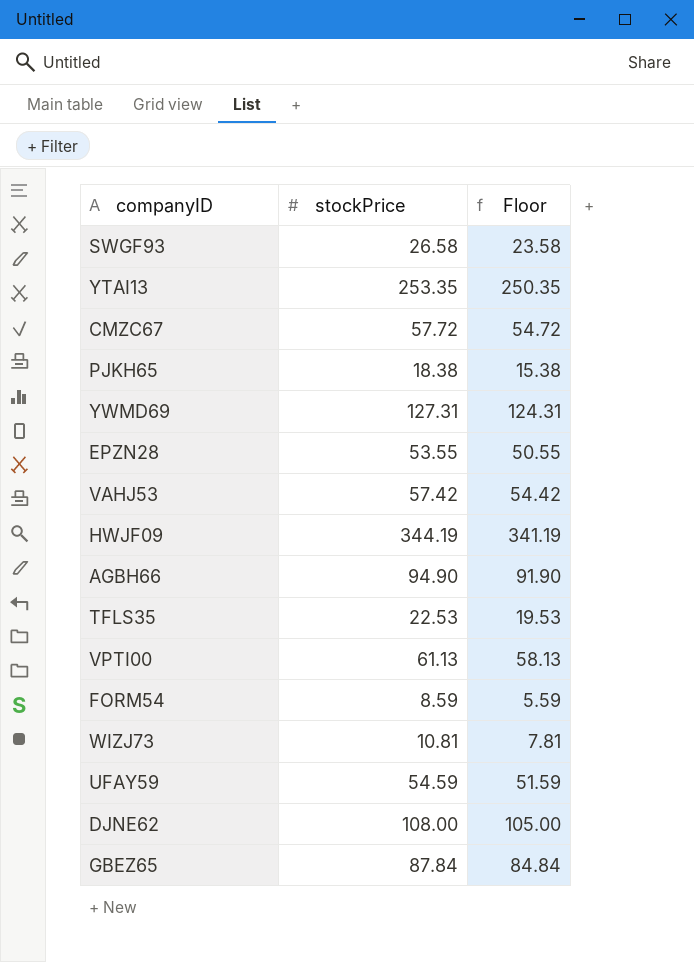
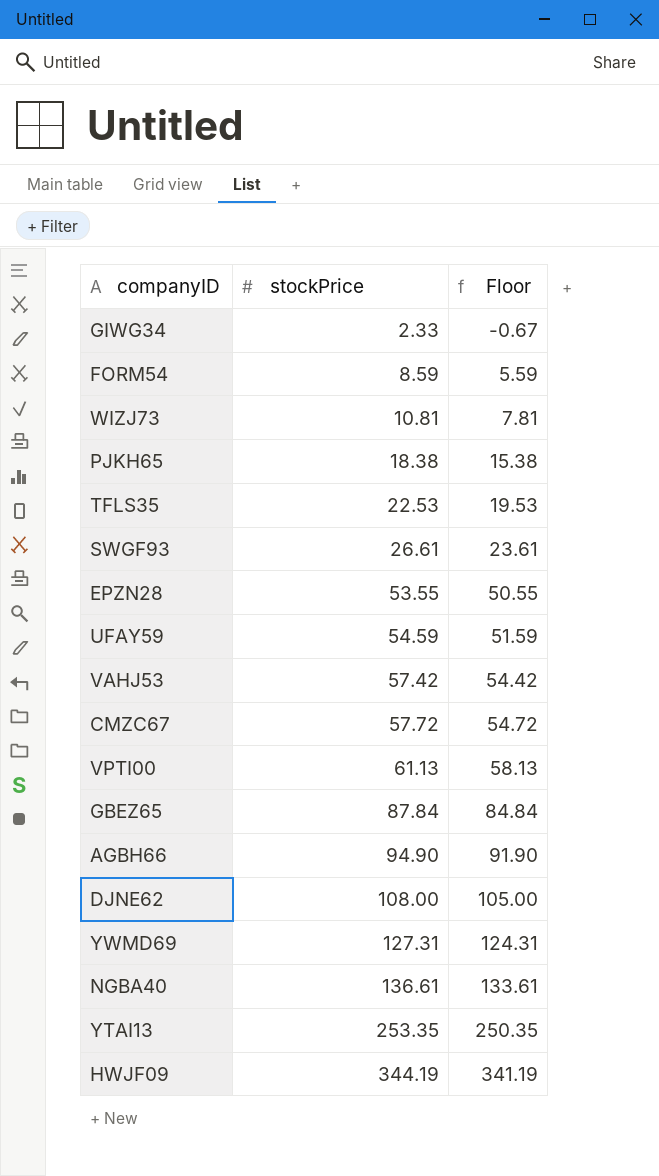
row order: none -> stockPrice ascending
row GIWG34: none -> 2.33 | -0.67
SWGF93 | stockPrice: 26.58 -> 26.61
SWGF93 | Floor: 23.58 -> 23.61
row NGBA40: none -> 136.61 | 133.61

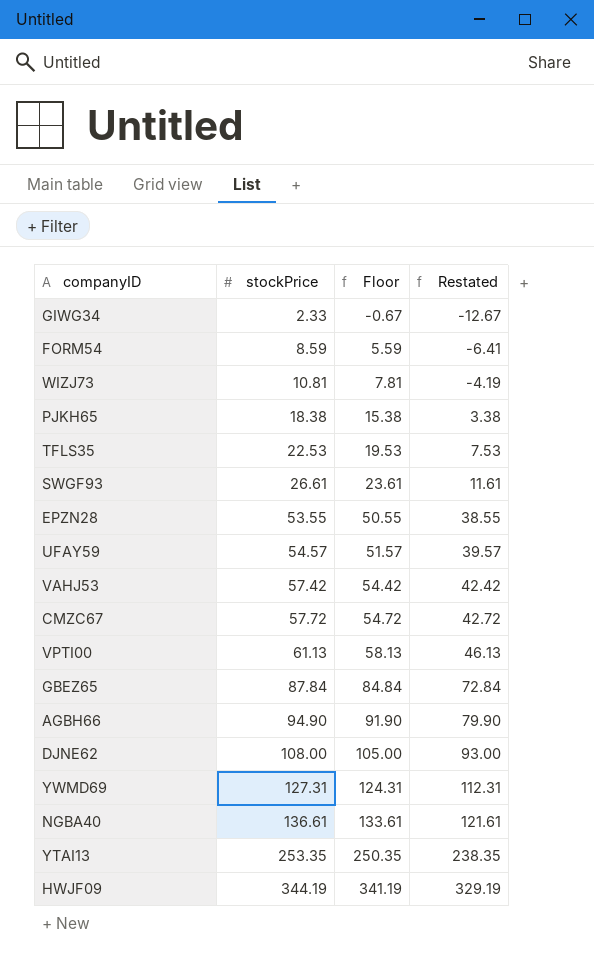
column Restated | formula: none -> [stockPrice] - 15
UFAY59 | stockPrice: 54.59 -> 54.57
UFAY59 | Floor: 51.59 -> 51.57

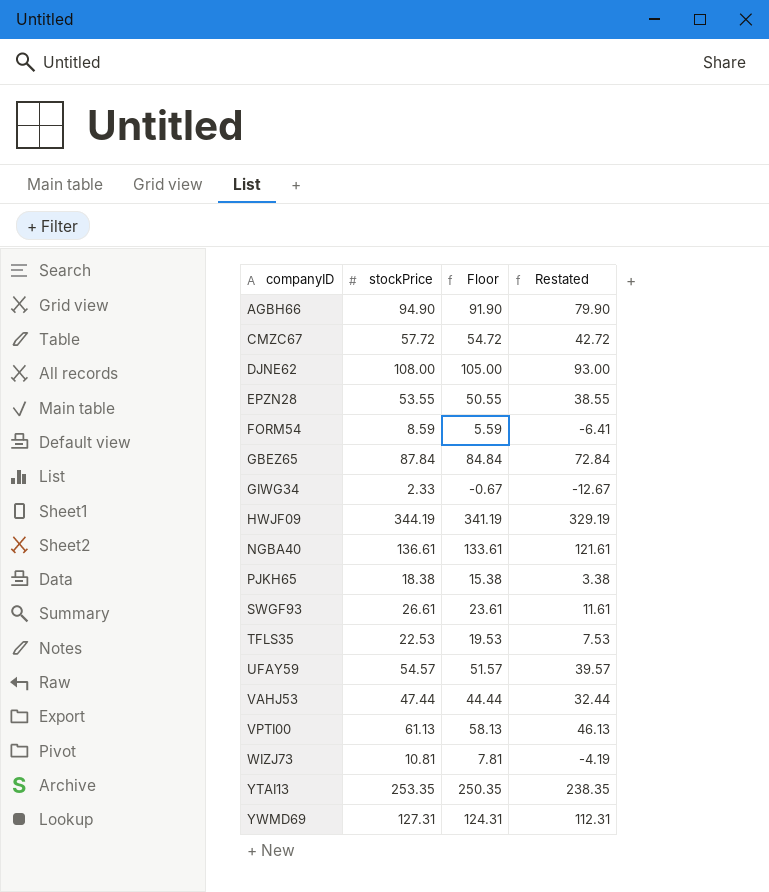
row order: stockPrice ascending -> companyID ascending
VAHJ53 | stockPrice: 57.42 -> 47.44
VAHJ53 | Floor: 54.42 -> 44.44
VAHJ53 | Restated: 42.42 -> 32.44

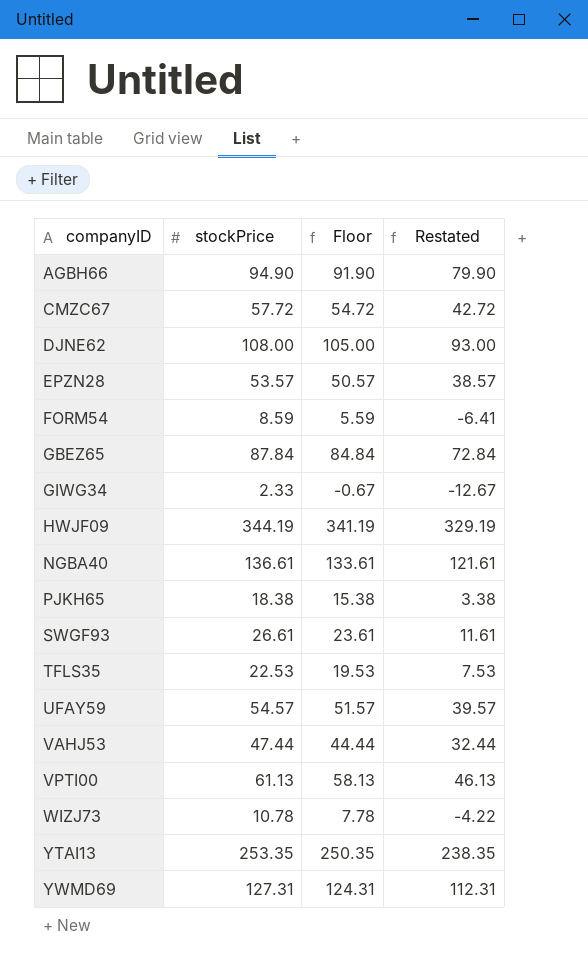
EPZN28 | stockPrice: 53.55 -> 53.57
EPZN28 | Floor: 50.55 -> 50.57
EPZN28 | Restated: 38.55 -> 38.57
WIZJ73 | stockPrice: 10.81 -> 10.78
WIZJ73 | Floor: 7.81 -> 7.78
WIZJ73 | Restated: -4.19 -> -4.22

